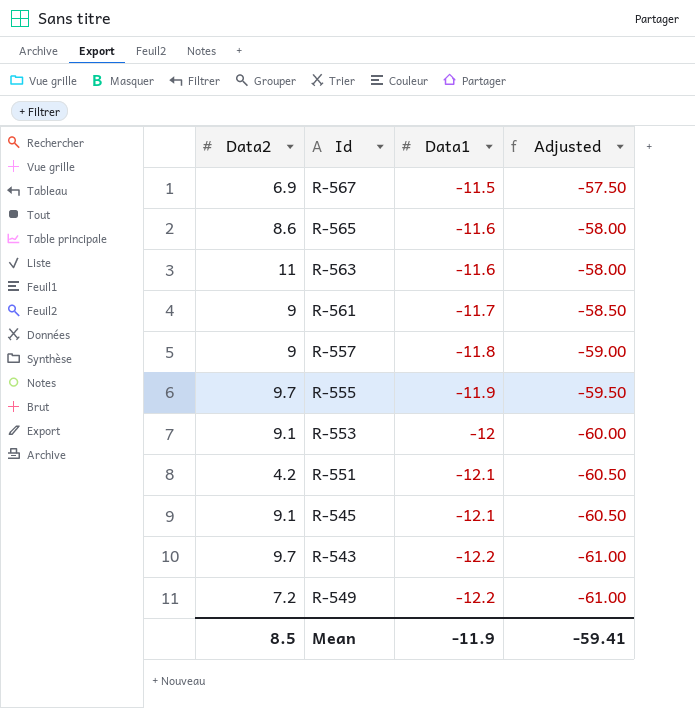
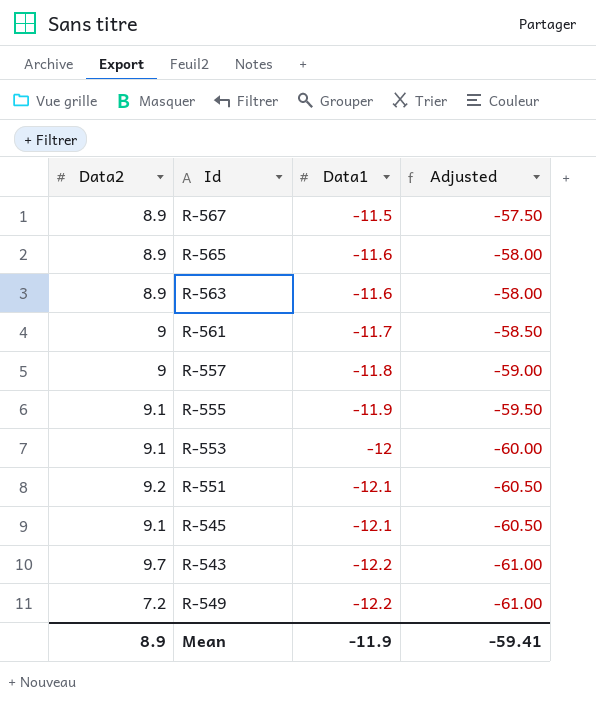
R-567 | Data2: 6.9 -> 8.9
R-565 | Data2: 8.6 -> 8.9
R-563 | Data2: 11 -> 8.9
R-555 | Data2: 9.7 -> 9.1
R-551 | Data2: 4.2 -> 9.2
Mean | Data2: 8.5 -> 8.9

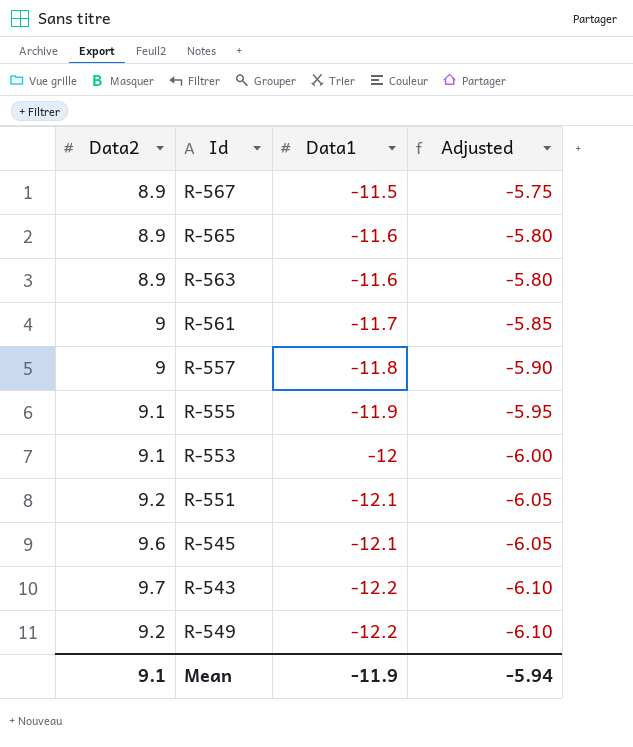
column Adjusted | formula: [Data1] * 5 -> [Data1] * 0.5
R-545 | Data2: 9.1 -> 9.6
R-549 | Data2: 7.2 -> 9.2
Mean | Data2: 8.9 -> 9.1
Mean | Adjusted: -59.41 -> -5.94

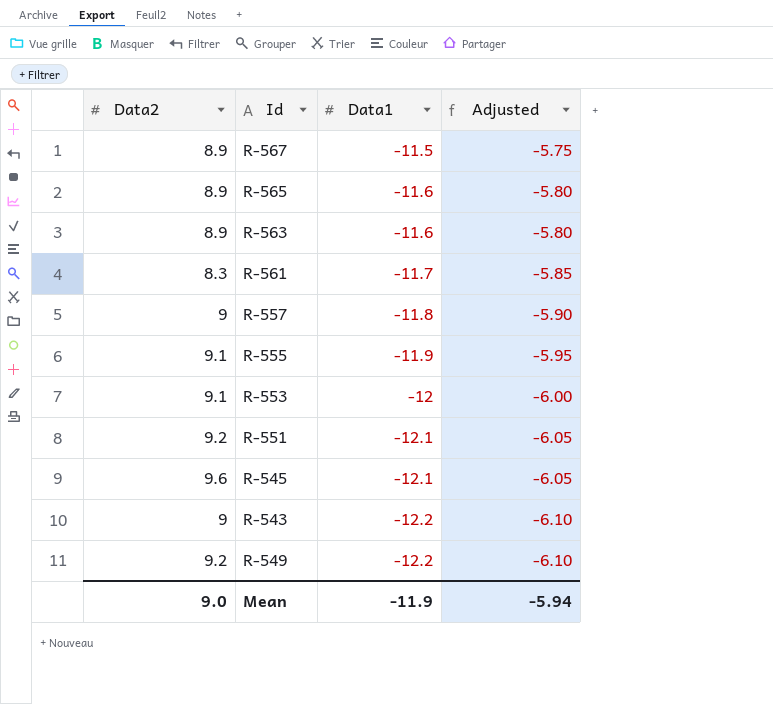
R-561 | Data2: 9 -> 8.3
R-543 | Data2: 9.7 -> 9
Mean | Data2: 9.1 -> 9.0

